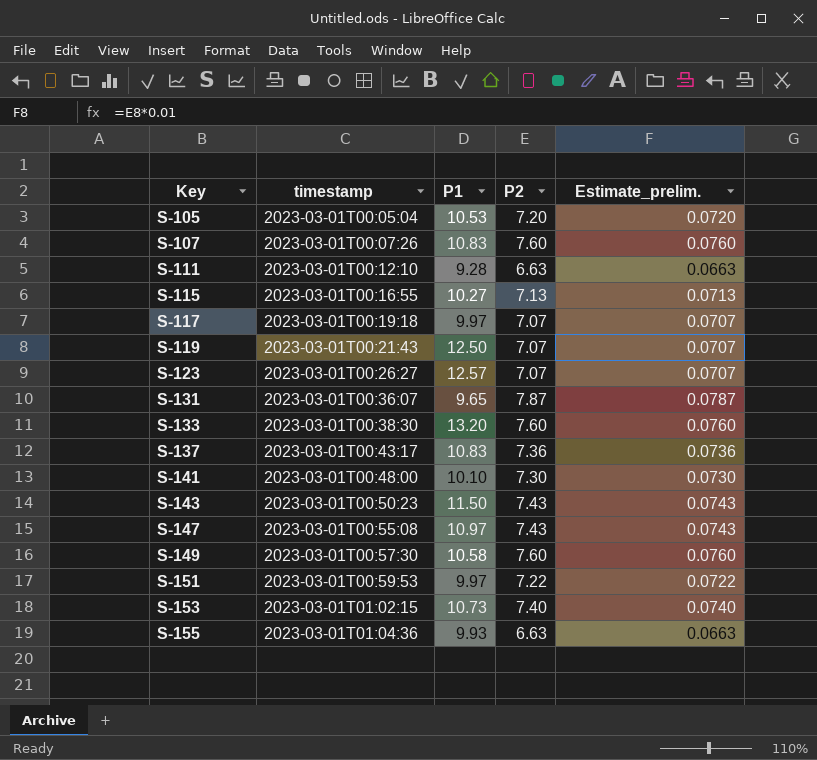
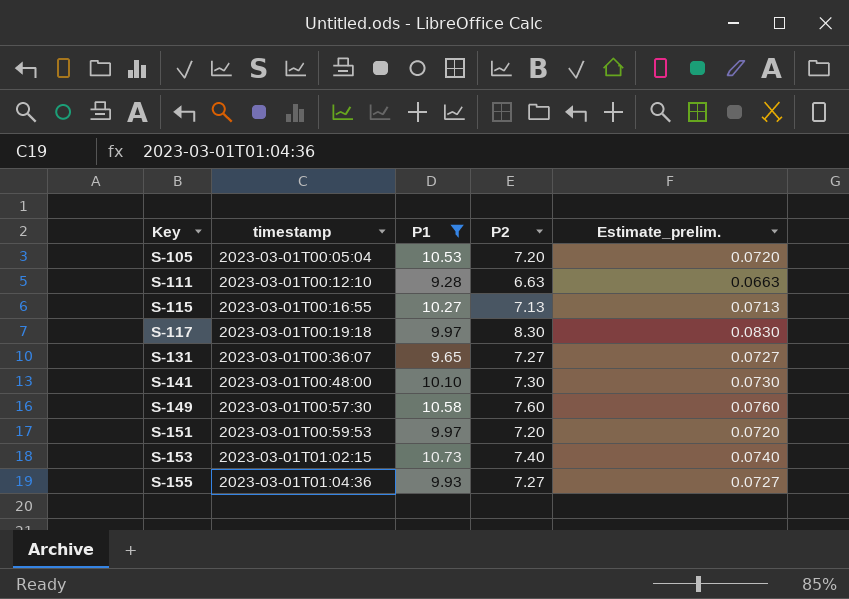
filter: none -> P1 <= 10.73
S-117 | P2: 7.07 -> 8.30
S-117 | Estimate_prelim.: 0.0707 -> 0.0830
S-131 | P2: 7.87 -> 7.27
S-131 | Estimate_prelim.: 0.0787 -> 0.0727
S-151 | P2: 7.22 -> 7.20
S-151 | Estimate_prelim.: 0.0722 -> 0.0720
S-155 | P2: 6.63 -> 7.27
S-155 | Estimate_prelim.: 0.0663 -> 0.0727

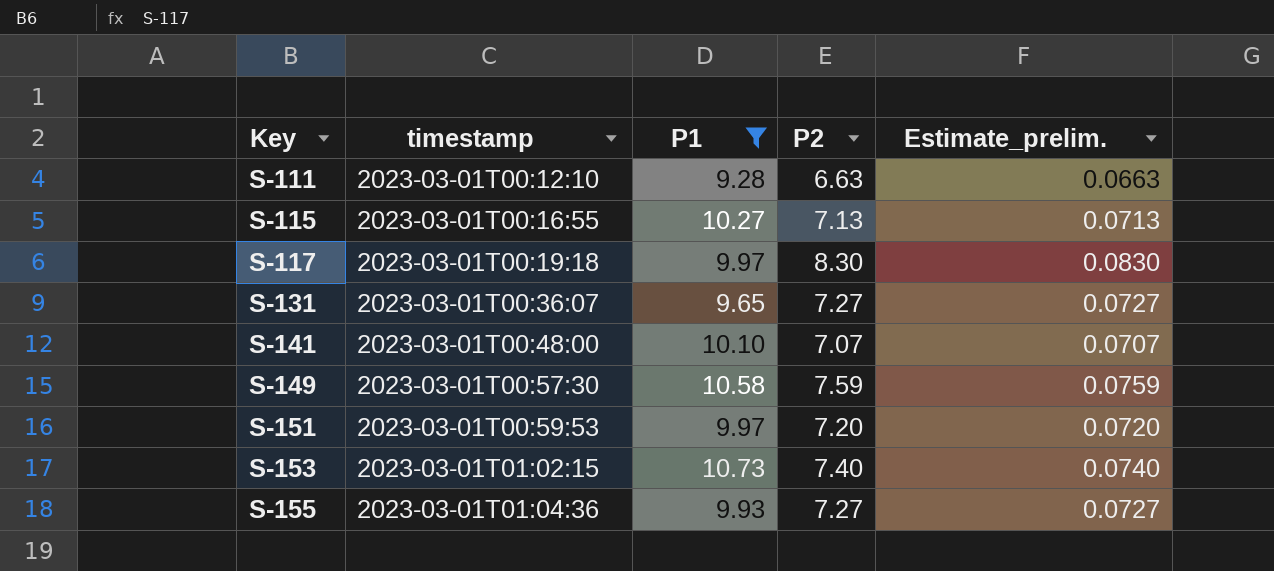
row S-105: 2023-03-01T00:05:04 | 10.53 | 7.20 | 0.0720 -> none
S-141 | P2: 7.30 -> 7.07
S-141 | Estimate_prelim.: 0.0730 -> 0.0707
S-149 | P2: 7.60 -> 7.59
S-149 | Estimate_prelim.: 0.0760 -> 0.0759

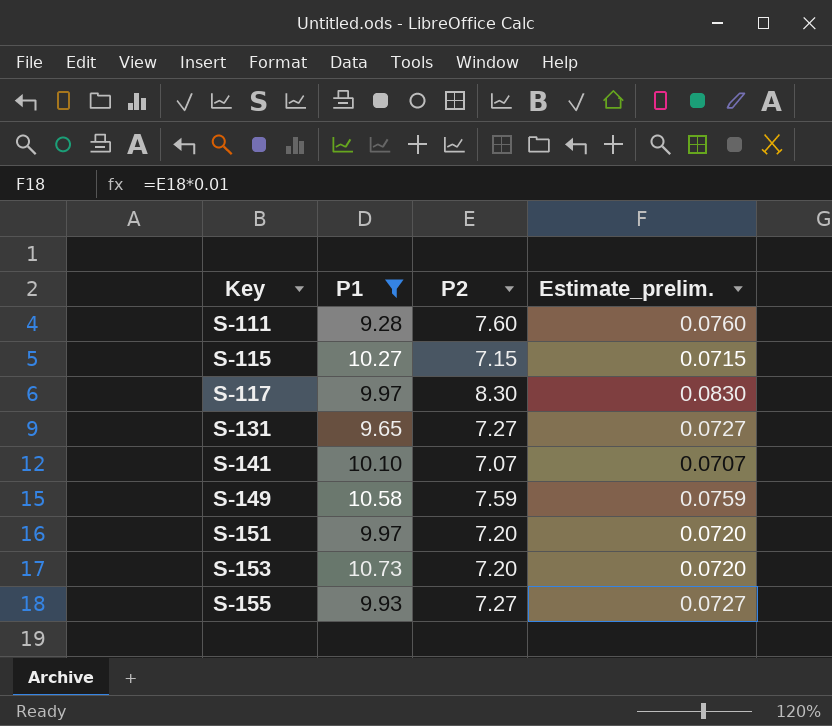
column timestamp | position: 2 -> none
S-111 | P2: 6.63 -> 7.60
S-111 | Estimate_prelim.: 0.0663 -> 0.0760
S-115 | P2: 7.13 -> 7.15
S-115 | Estimate_prelim.: 0.0713 -> 0.0715
S-153 | P2: 7.40 -> 7.20
S-153 | Estimate_prelim.: 0.0740 -> 0.0720

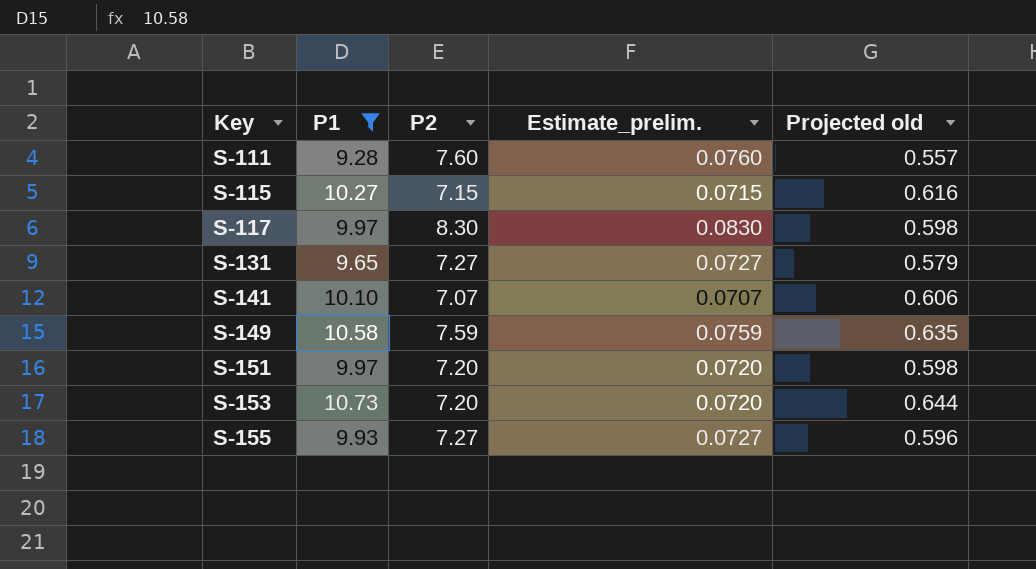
column Projected old | formula: none -> [P1] * 0.06

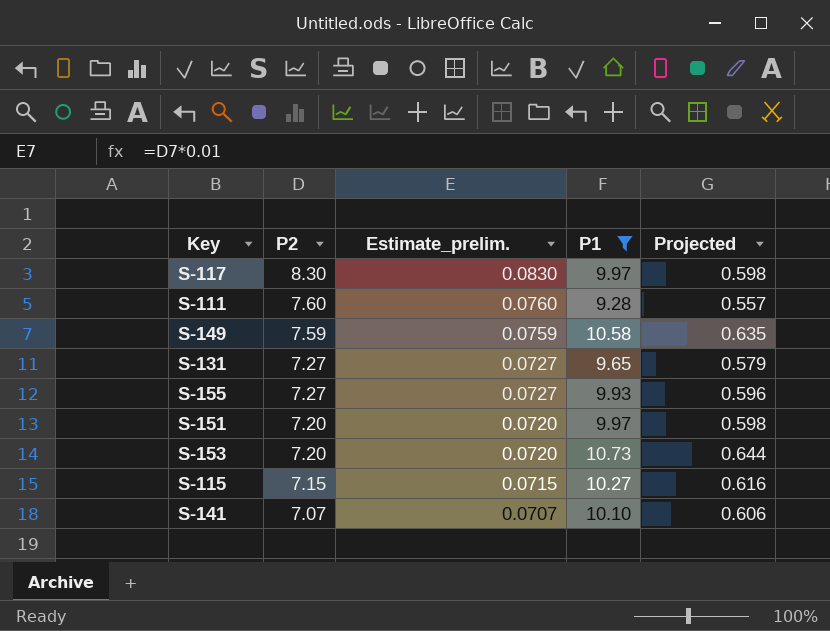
row order: Key ascending -> P2 descending
column P1 | position: 2 -> 4
column name: Projected old -> Projected

